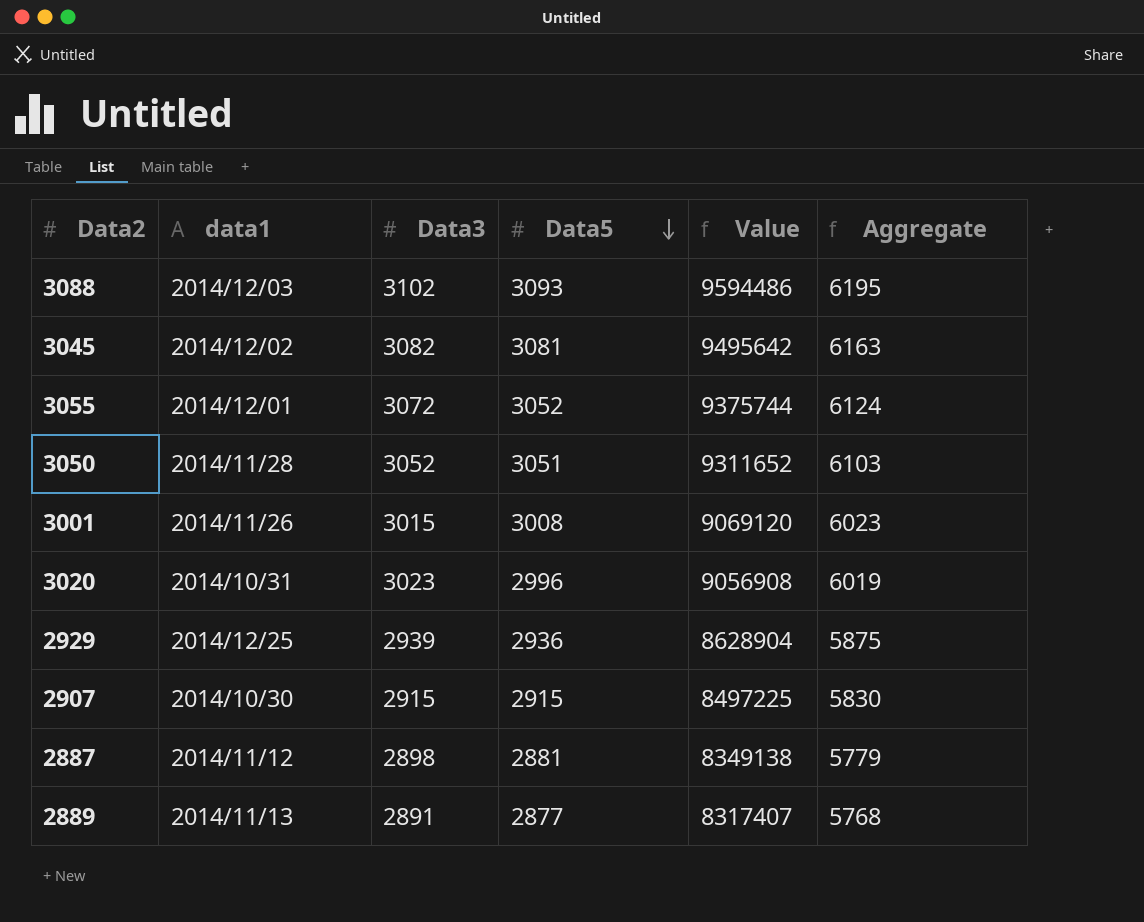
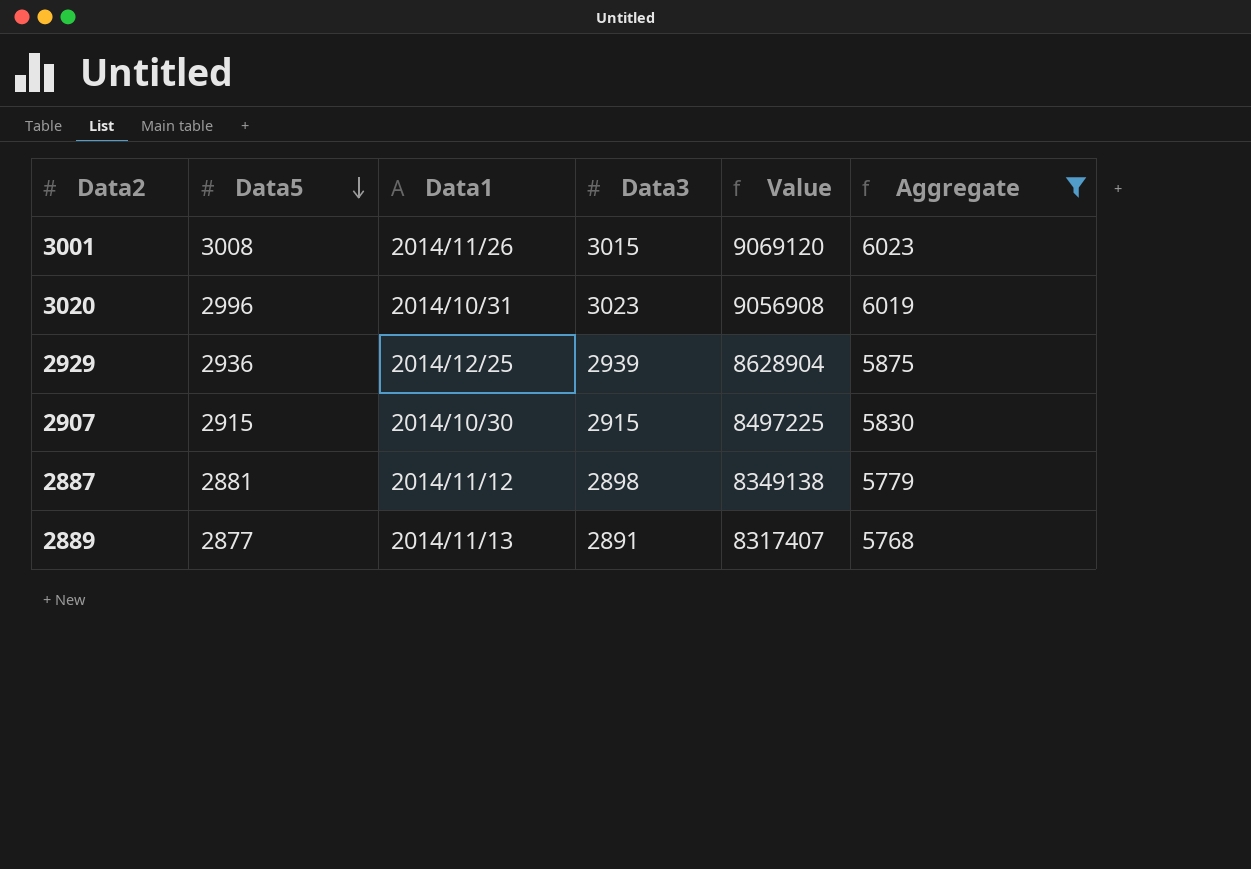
filter: none -> Aggregate <= 6023
column Data5 | position: 4 -> 2
column name: data1 -> Data1

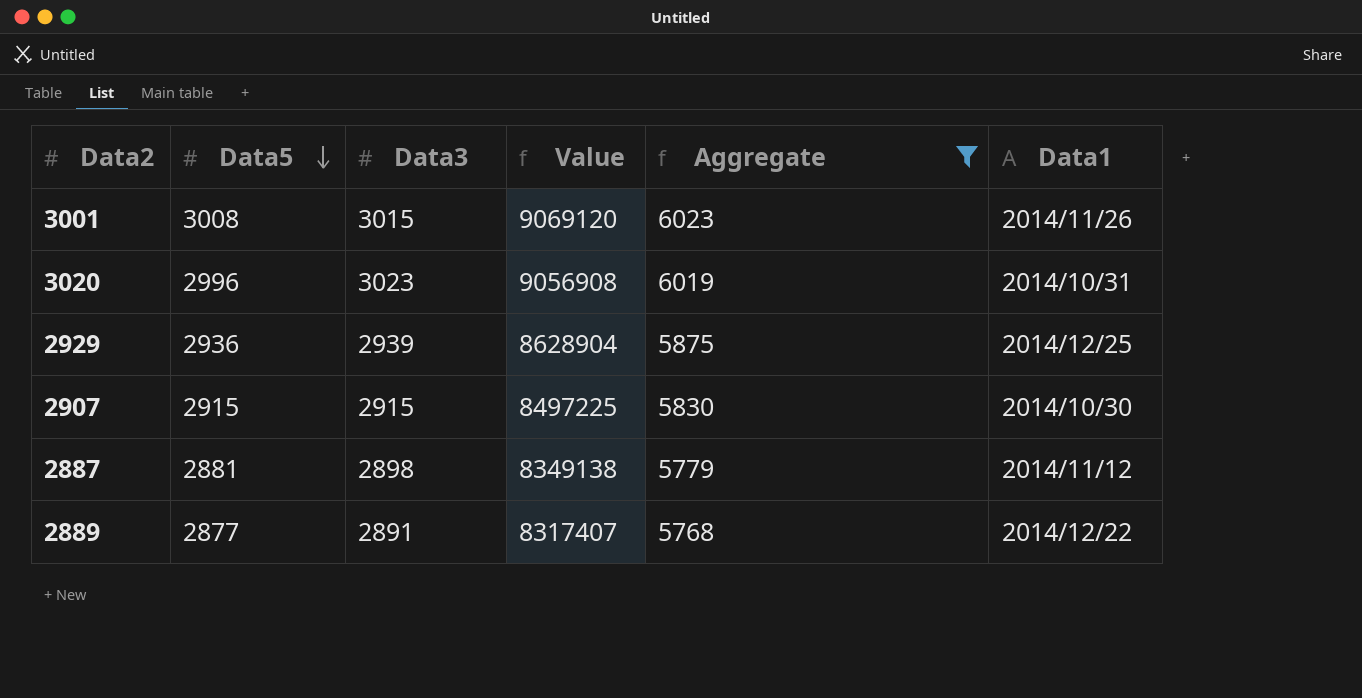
column Data1 | position: 3 -> 6
2889 | Data1: 2014/11/13 -> 2014/12/22

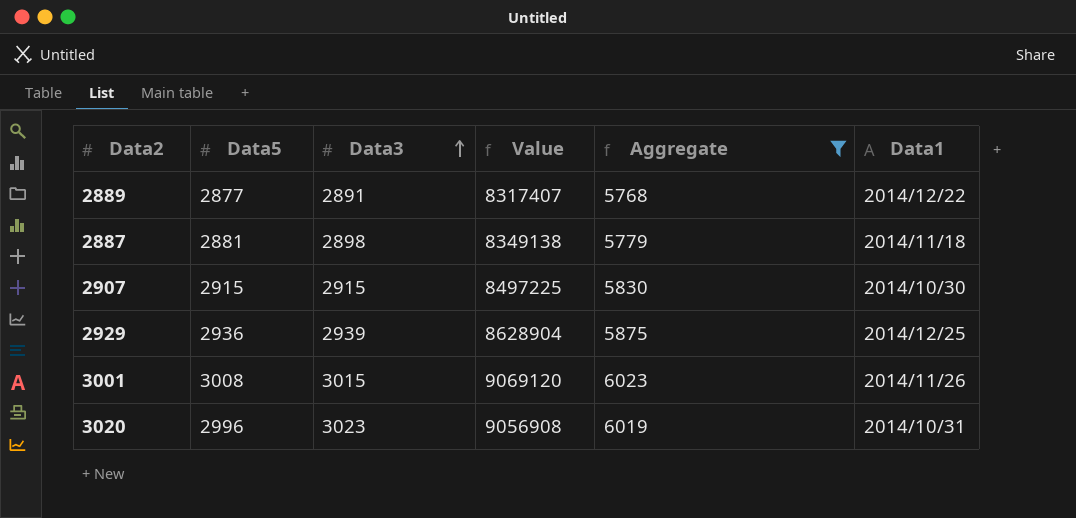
row order: Data5 descending -> Data3 ascending
2887 | Data1: 2014/11/12 -> 2014/11/18

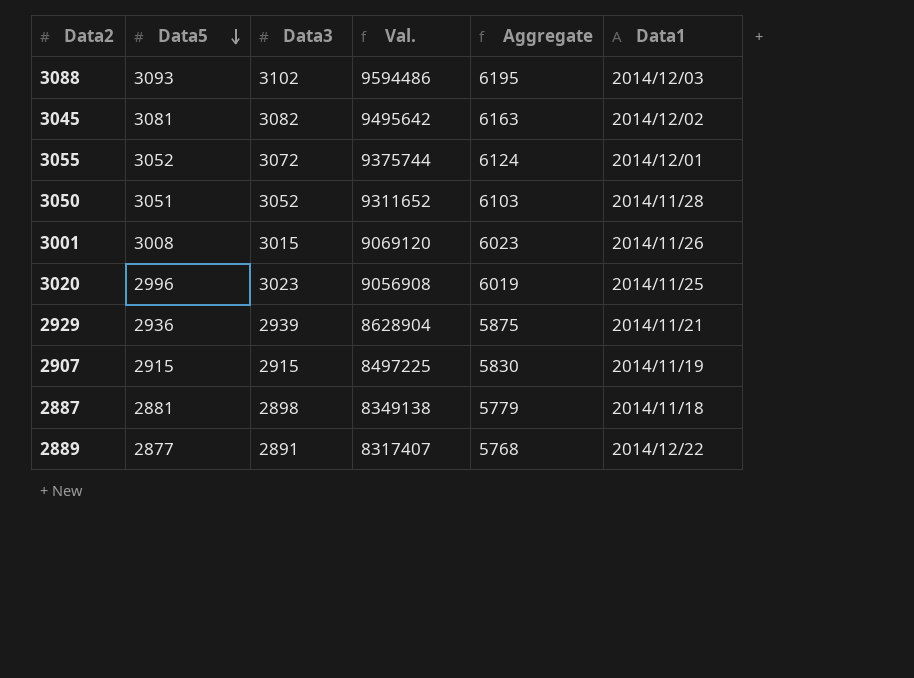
filter: Aggregate <= 6023 -> none
row order: Data3 ascending -> Data5 descending
column name: Value -> Val.
3020 | Data1: 2014/10/31 -> 2014/11/25
2929 | Data1: 2014/12/25 -> 2014/11/21
2907 | Data1: 2014/10/30 -> 2014/11/19

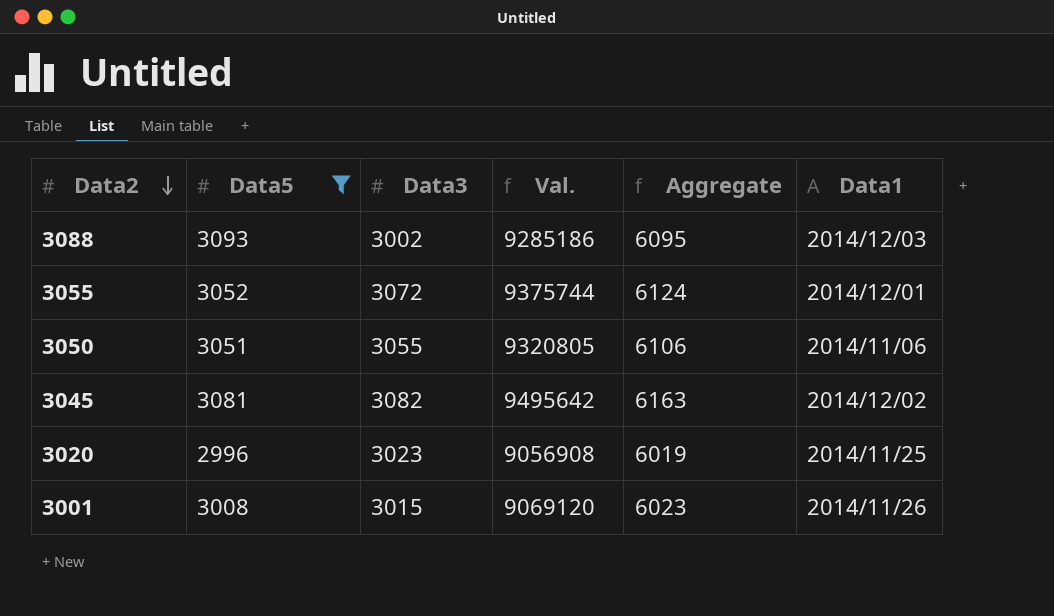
filter: none -> Data5 >= 2996
row order: Data5 descending -> Data2 descending
3088 | Data3: 3102 -> 3002
3088 | Val.: 9594486 -> 9285186
3088 | Aggregate: 6195 -> 6095
3050 | Data3: 3052 -> 3055
3050 | Val.: 9311652 -> 9320805
3050 | Aggregate: 6103 -> 6106
3050 | Data1: 2014/11/28 -> 2014/11/06

